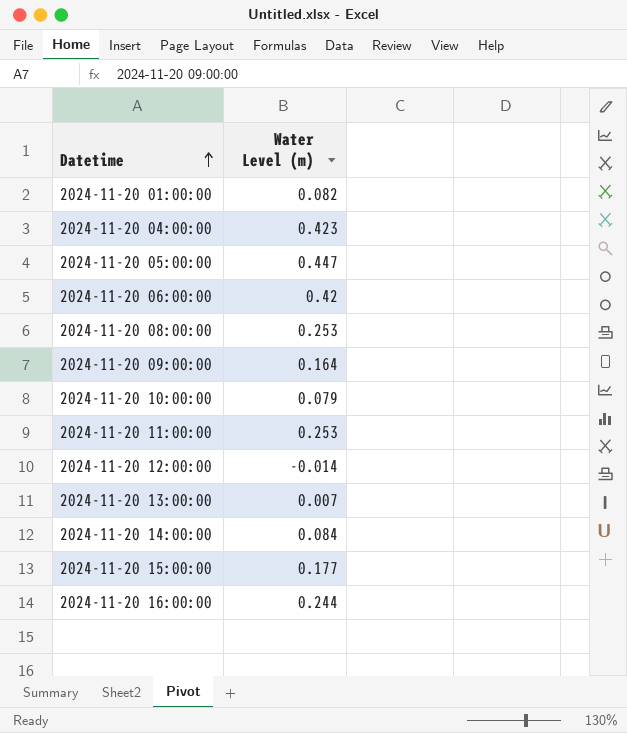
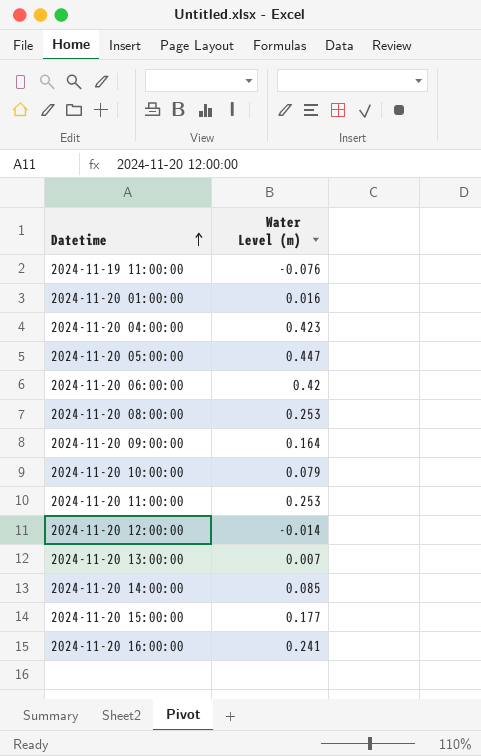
row 2024-11-19 11:00:00: none -> -0.076
2024-11-20 01:00:00 | Water Level (m): 0.082 -> 0.016
2024-11-20 14:00:00 | Water Level (m): 0.084 -> 0.085
2024-11-20 16:00:00 | Water Level (m): 0.244 -> 0.241

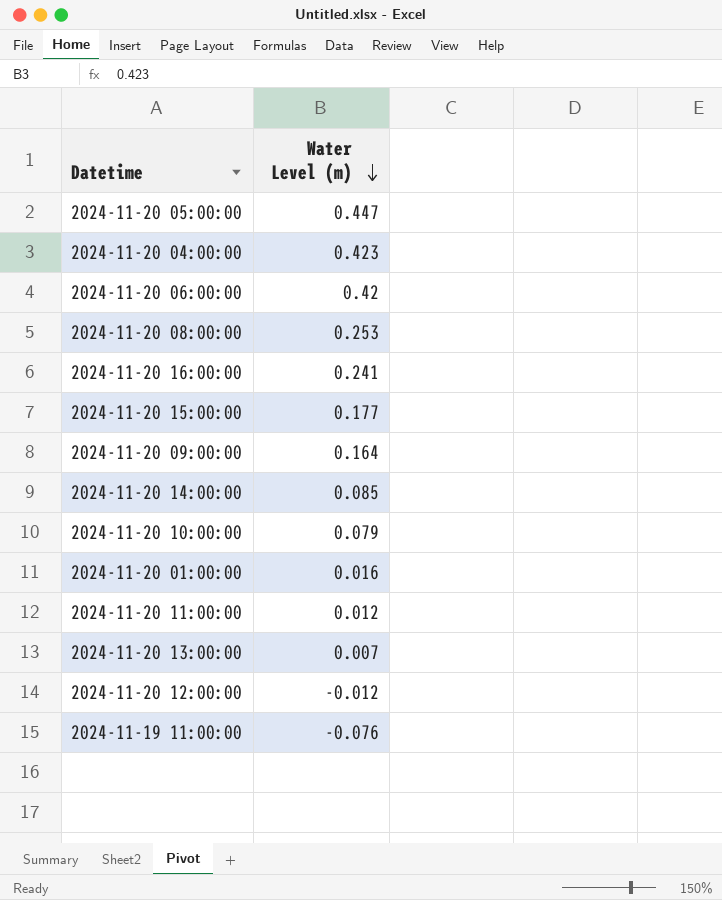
row order: Datetime ascending -> Water Level (m) descending
2024-11-20 11:00:00 | Water Level (m): 0.253 -> 0.012
2024-11-20 12:00:00 | Water Level (m): -0.014 -> -0.012

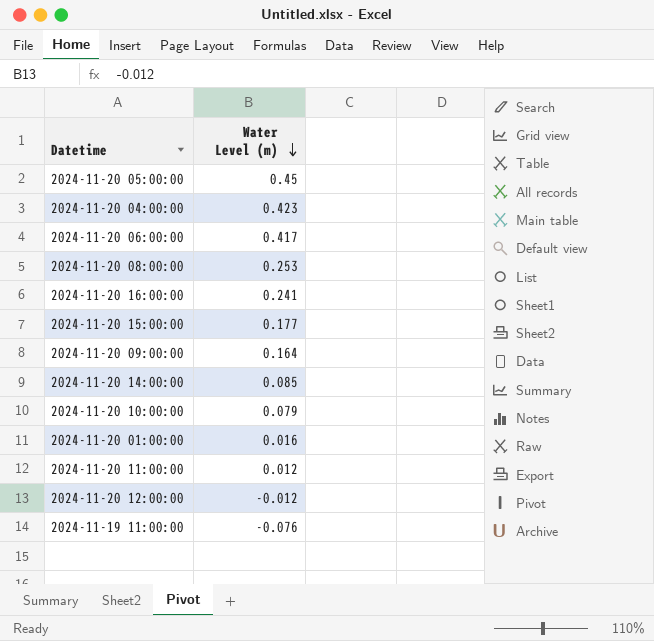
row 2024-11-20 13:00:00: 0.007 -> none
2024-11-20 05:00:00 | Water Level (m): 0.447 -> 0.45
2024-11-20 06:00:00 | Water Level (m): 0.42 -> 0.417

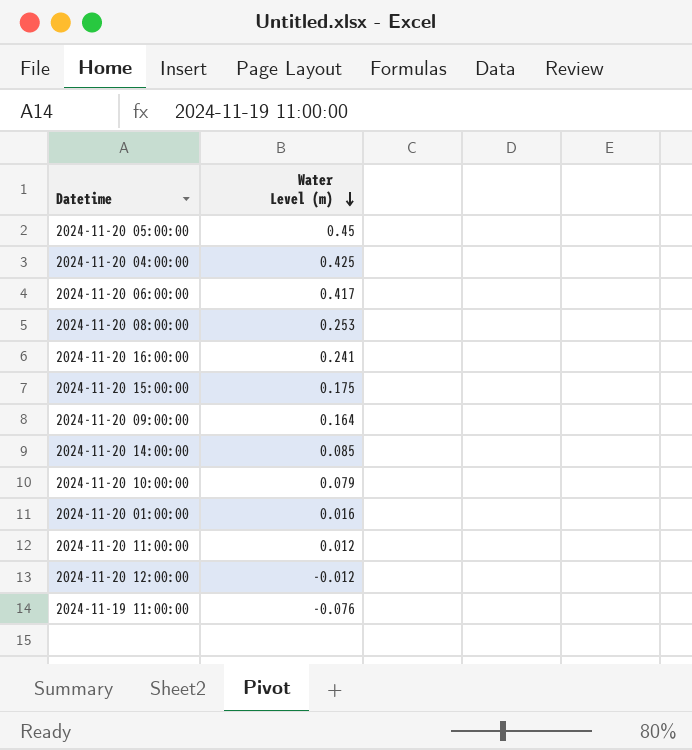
2024-11-20 04:00:00 | Water Level (m): 0.423 -> 0.425
2024-11-20 15:00:00 | Water Level (m): 0.177 -> 0.175

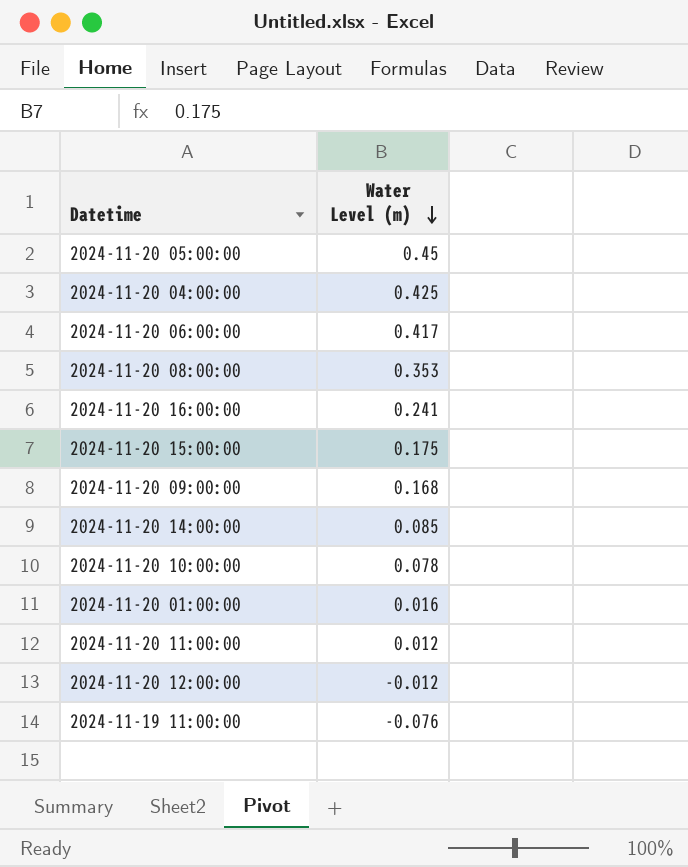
2024-11-20 08:00:00 | Water Level (m): 0.253 -> 0.353
2024-11-20 09:00:00 | Water Level (m): 0.164 -> 0.168
2024-11-20 10:00:00 | Water Level (m): 0.079 -> 0.078

